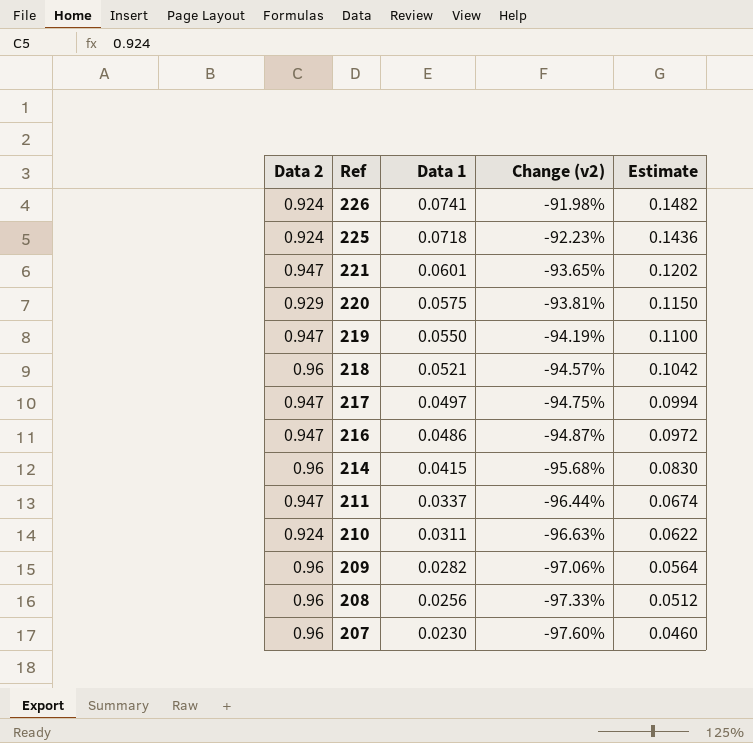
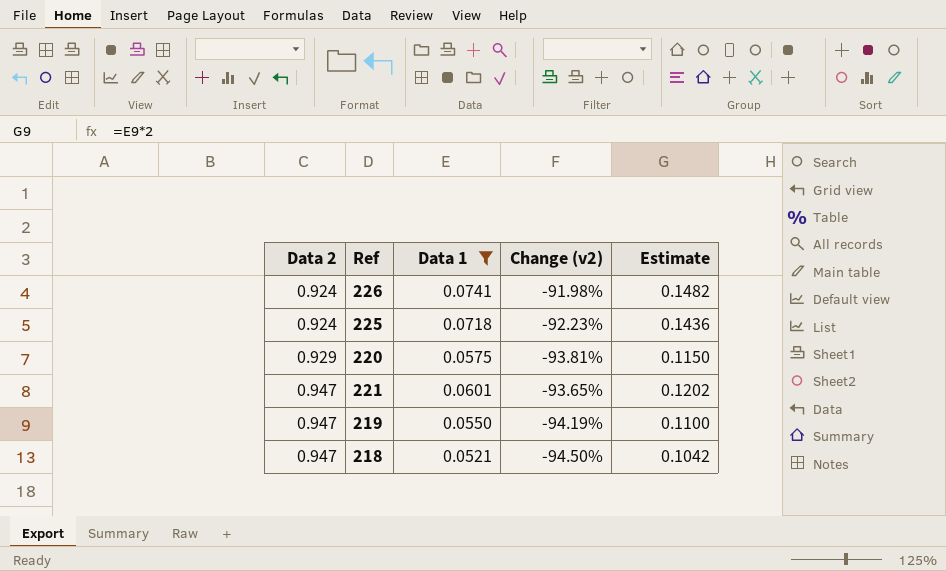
filter: none -> Data 1 >= 0.0521
row order: Ref descending -> Data 2 ascending
218 | Data 2: 0.96 -> 0.947
218 | Change (v2): -94.57% -> -94.50%

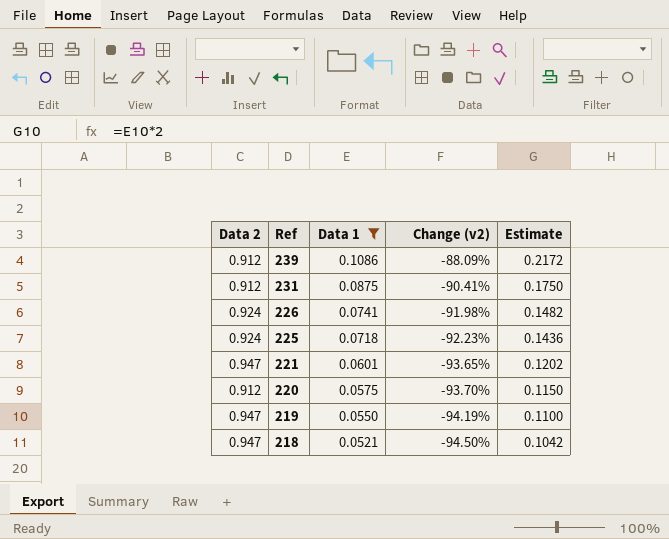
row order: Data 2 ascending -> Ref descending
row 239: none -> 0.912 | 0.1086 | -88.09% | 0.2172
row 231: none -> 0.912 | 0.0875 | -90.41% | 0.1750
220 | Data 2: 0.929 -> 0.912
220 | Change (v2): -93.81% -> -93.70%

